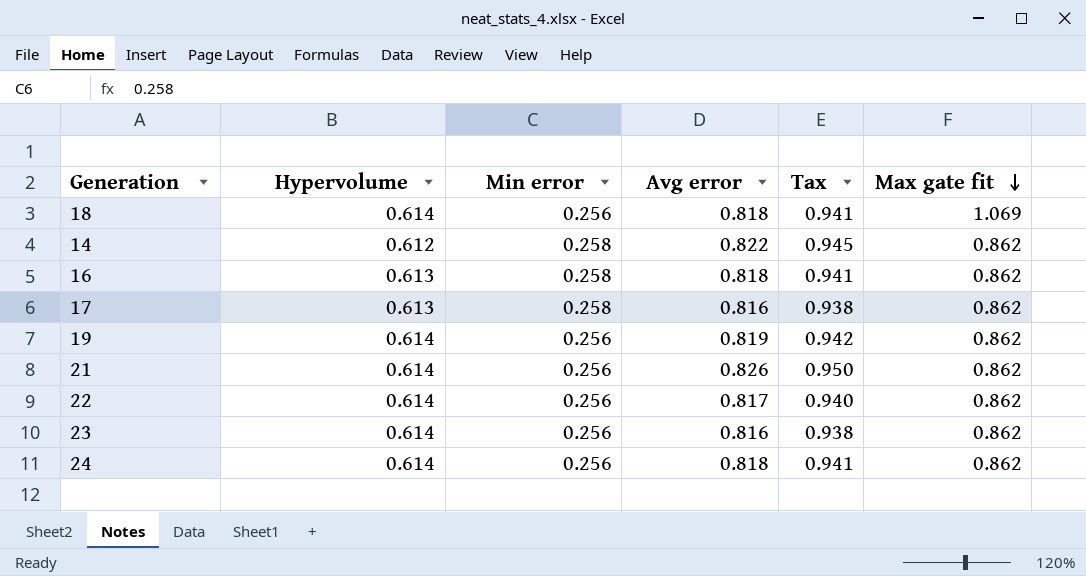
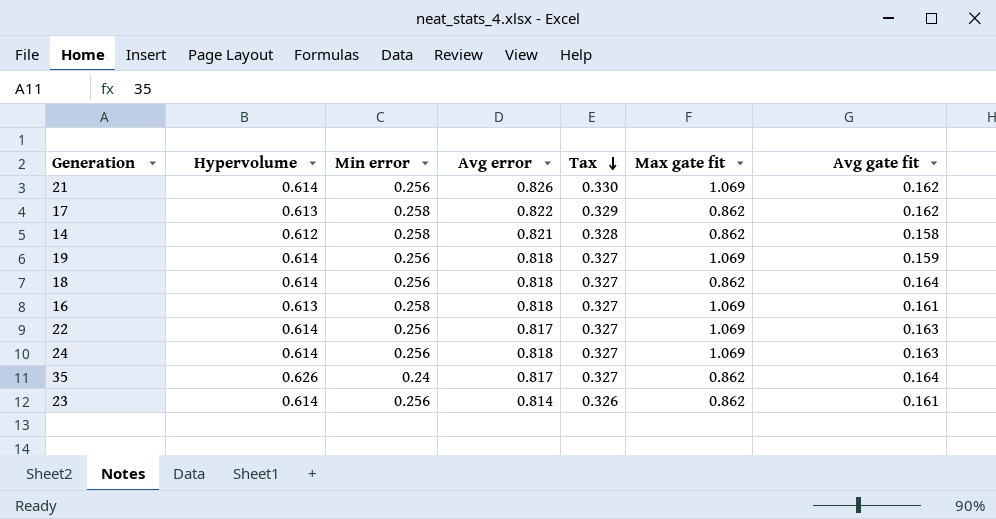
row order: Max gate fit descending -> Tax descending
column Tax | formula: [Avg error] * 1.15 -> [Avg error] * 0.4
column Avg gate fit | position: none -> 7
21 | Max gate fit: 0.862 -> 1.069
17 | Avg error: 0.816 -> 0.822
14 | Avg error: 0.822 -> 0.821
19 | Avg error: 0.819 -> 0.818
19 | Max gate fit: 0.862 -> 1.069
18 | Max gate fit: 1.069 -> 0.862
16 | Max gate fit: 0.862 -> 1.069
22 | Max gate fit: 0.862 -> 1.069
24 | Max gate fit: 0.862 -> 1.069
row 35: none -> 0.626 | 0.24 | 0.817 | 0.327 | 0.862 | 0.164
23 | Avg error: 0.816 -> 0.814

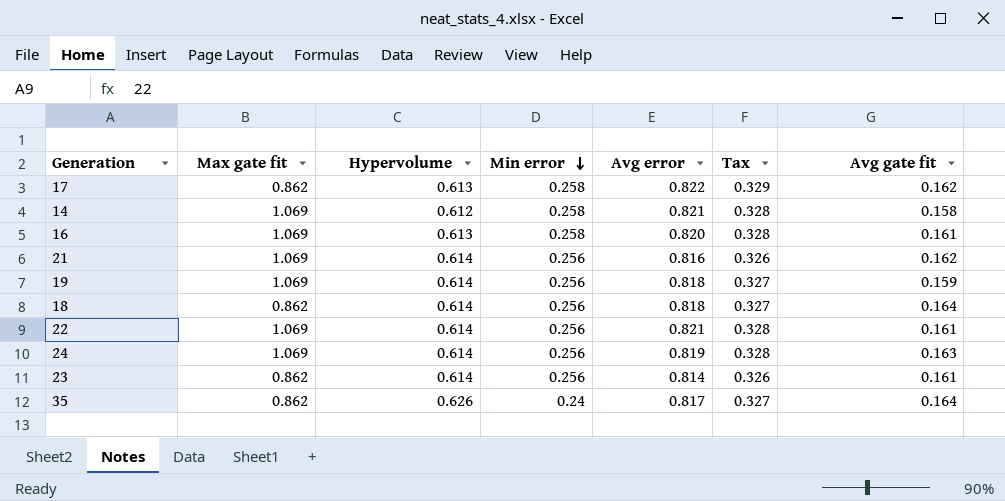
row order: Tax descending -> Min error descending
column Max gate fit | position: 6 -> 2
14 | Max gate fit: 0.862 -> 1.069
16 | Avg error: 0.818 -> 0.820
16 | Tax: 0.327 -> 0.328
21 | Avg error: 0.826 -> 0.816
21 | Tax: 0.330 -> 0.326
22 | Avg error: 0.817 -> 0.821
22 | Tax: 0.327 -> 0.328
22 | Avg gate fit: 0.163 -> 0.161
24 | Avg error: 0.818 -> 0.819
24 | Tax: 0.327 -> 0.328

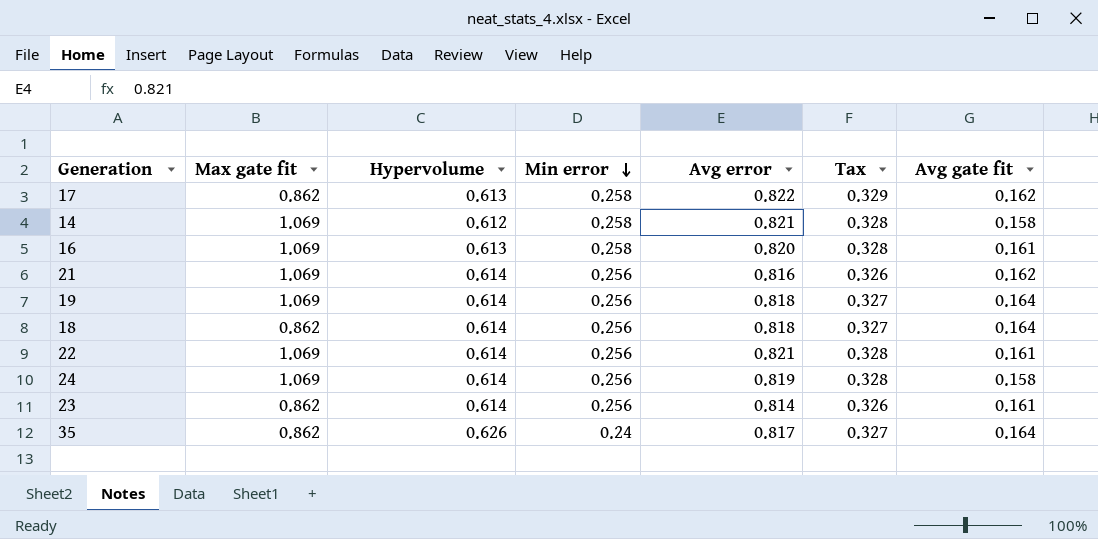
19 | Avg gate fit: 0.159 -> 0.164
24 | Avg gate fit: 0.163 -> 0.158

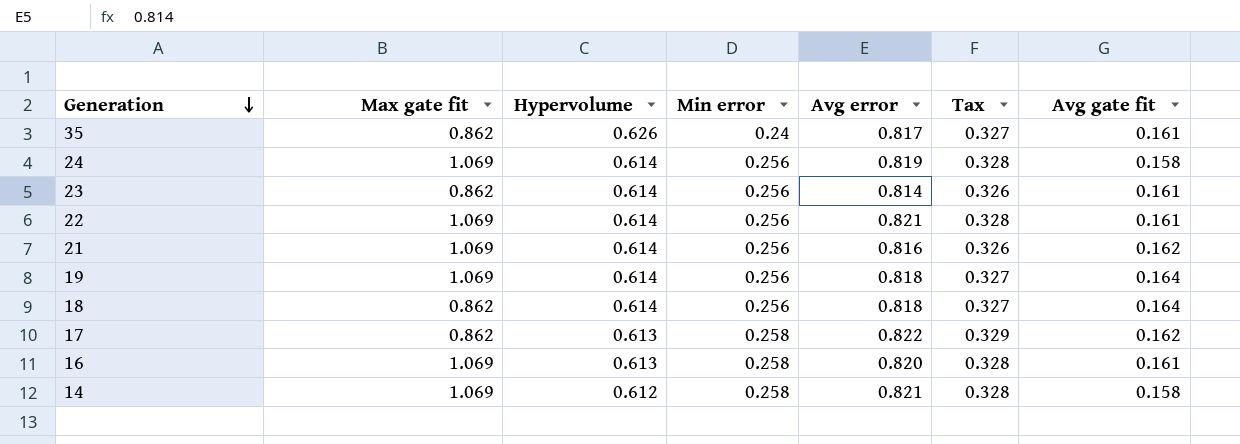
row order: Min error descending -> Generation descending
35 | Avg gate fit: 0.164 -> 0.161

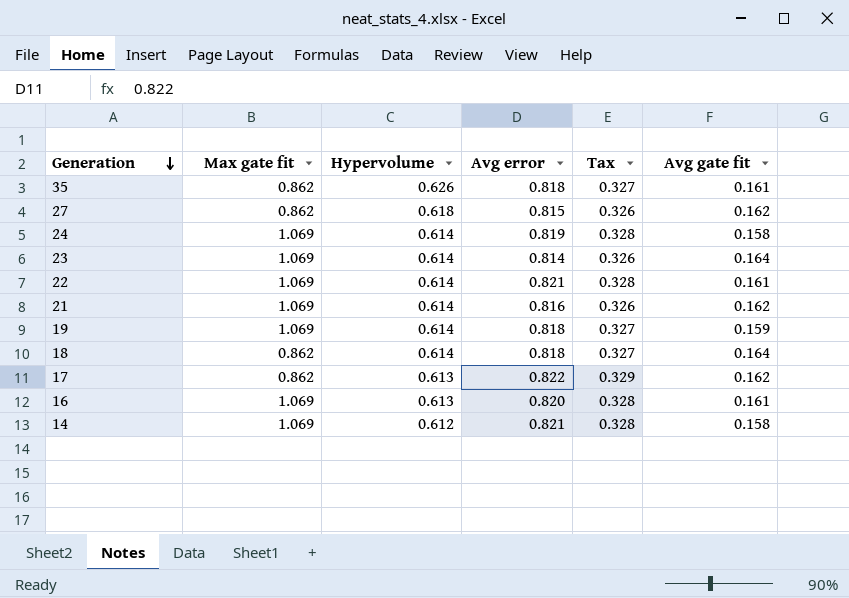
column Min error | position: 4 -> none
35 | Avg error: 0.817 -> 0.818
row 27: none -> 0.862 | 0.618 | 0.815 | 0.326 | 0.162
23 | Max gate fit: 0.862 -> 1.069
23 | Avg gate fit: 0.161 -> 0.164
19 | Avg gate fit: 0.164 -> 0.159

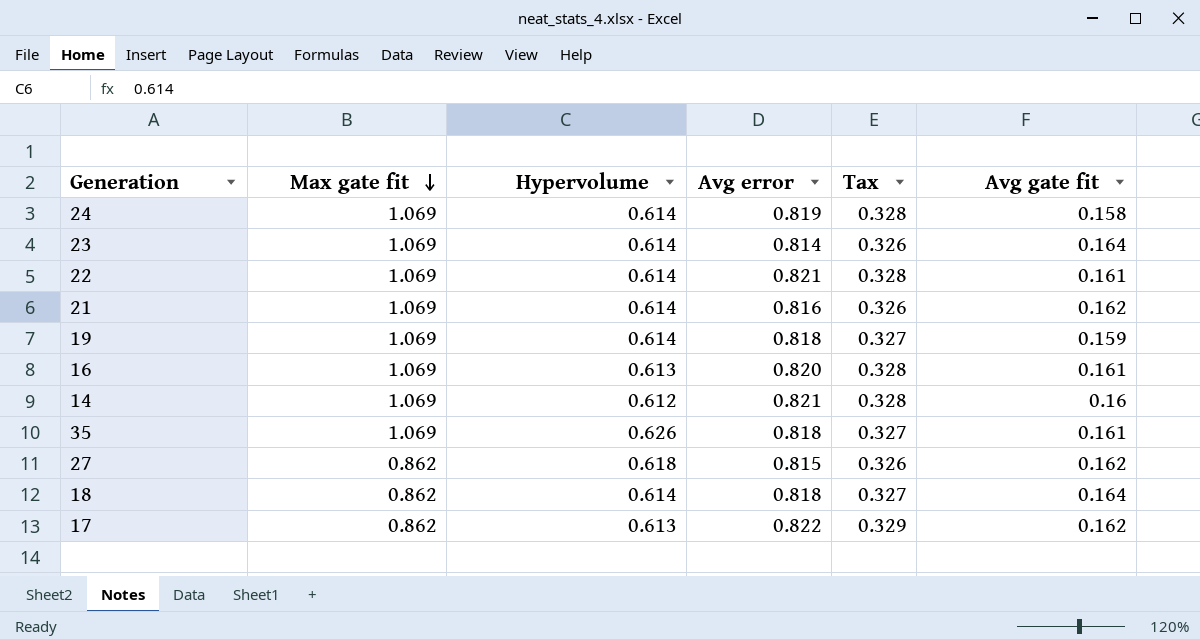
row order: Generation descending -> Max gate fit descending
14 | Avg gate fit: 0.158 -> 0.16
35 | Max gate fit: 0.862 -> 1.069

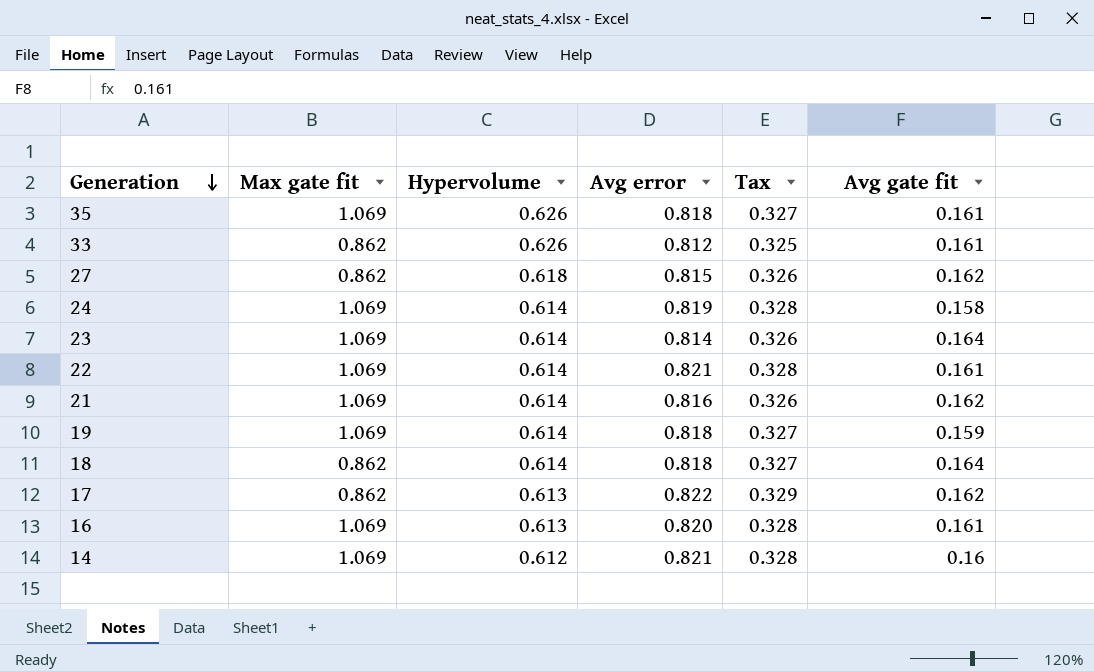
row order: Max gate fit descending -> Generation descending
row 33: none -> 0.862 | 0.626 | 0.812 | 0.325 | 0.161

